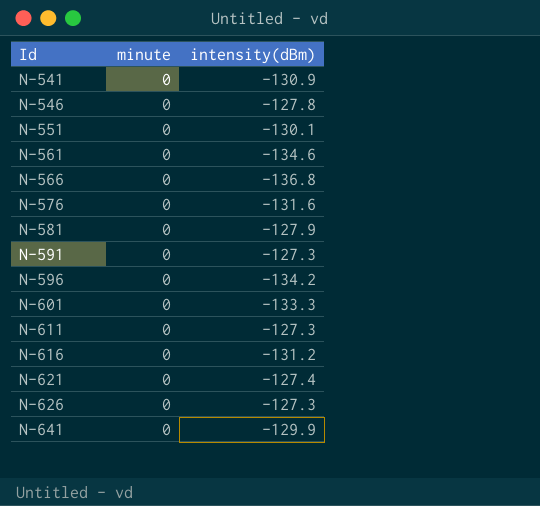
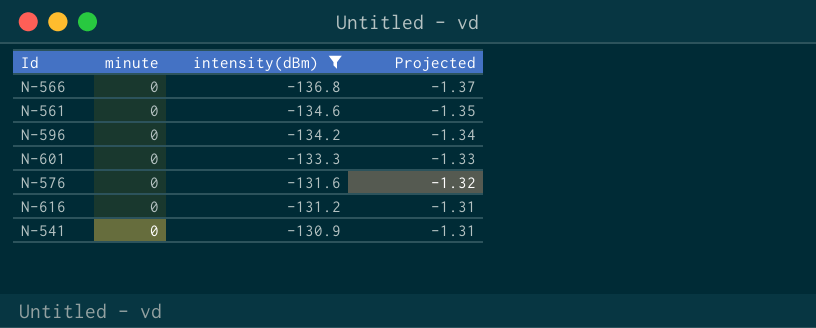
filter: none -> intensity(dBm) <= -130.9
row order: Id ascending -> intensity(dBm) ascending
column Projected | formula: none -> [intensity(dBm)] * 0.01

